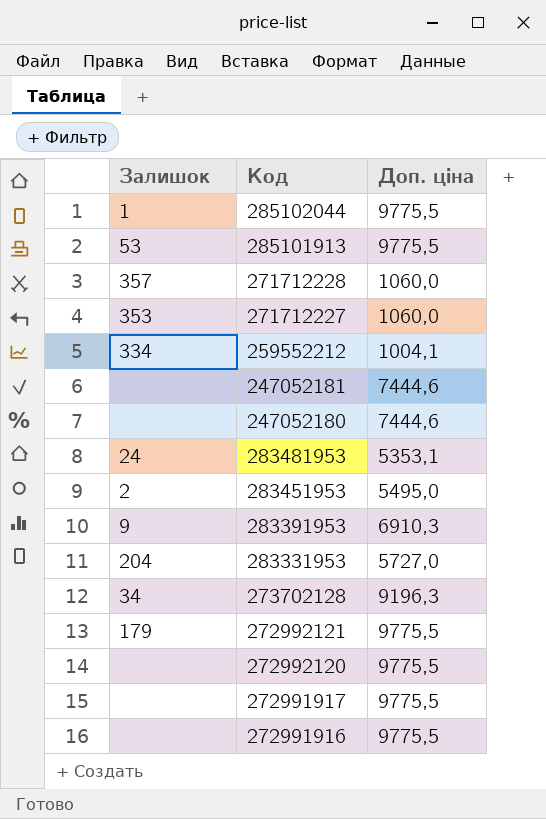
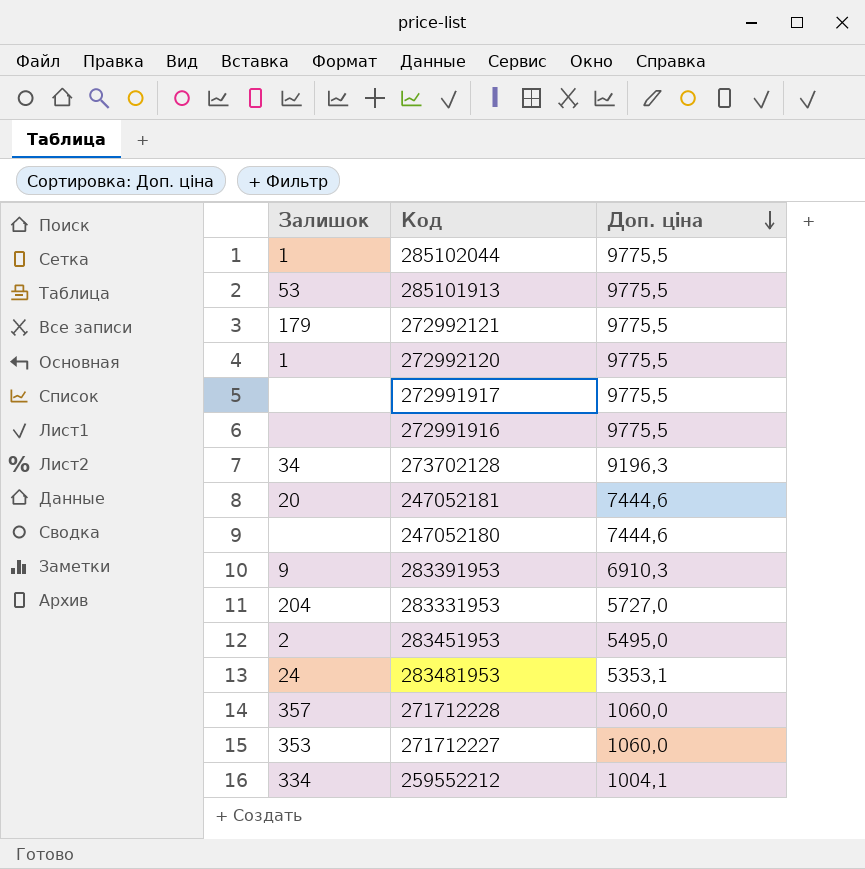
row order: none -> Доп. ціна descending
272992120 | Залишок: none -> 1
247052181 | Залишок: none -> 20

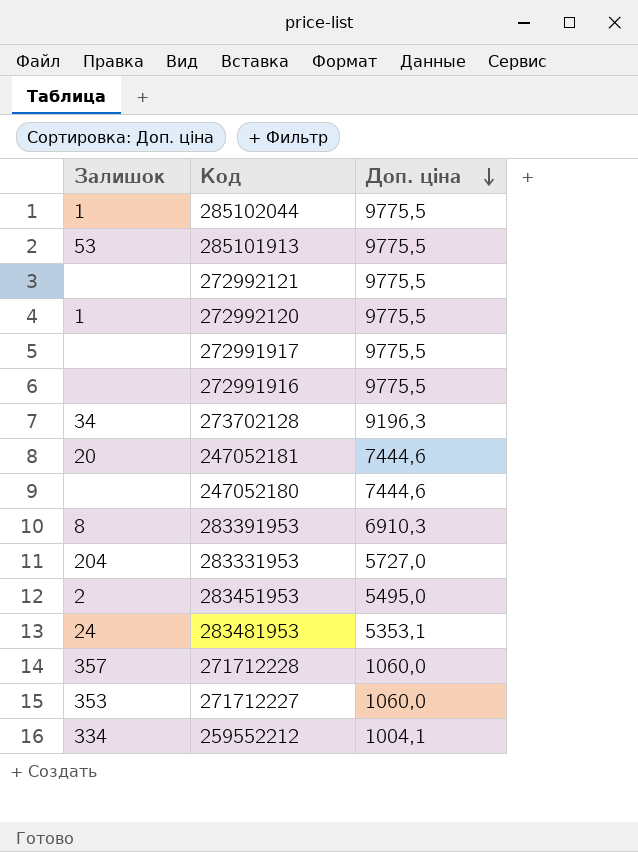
272992121 | Залишок: 179 -> none
283391953 | Залишок: 9 -> 8

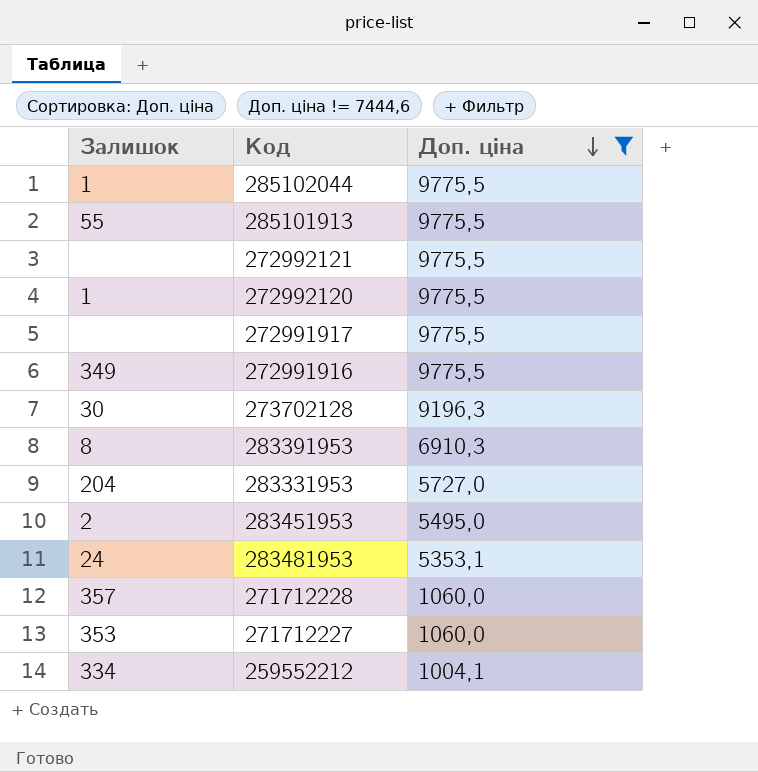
filter: none -> Доп. ціна != 7444,6
285101913 | Залишок: 53 -> 55
272991916 | Залишок: none -> 349
273702128 | Залишок: 34 -> 30

